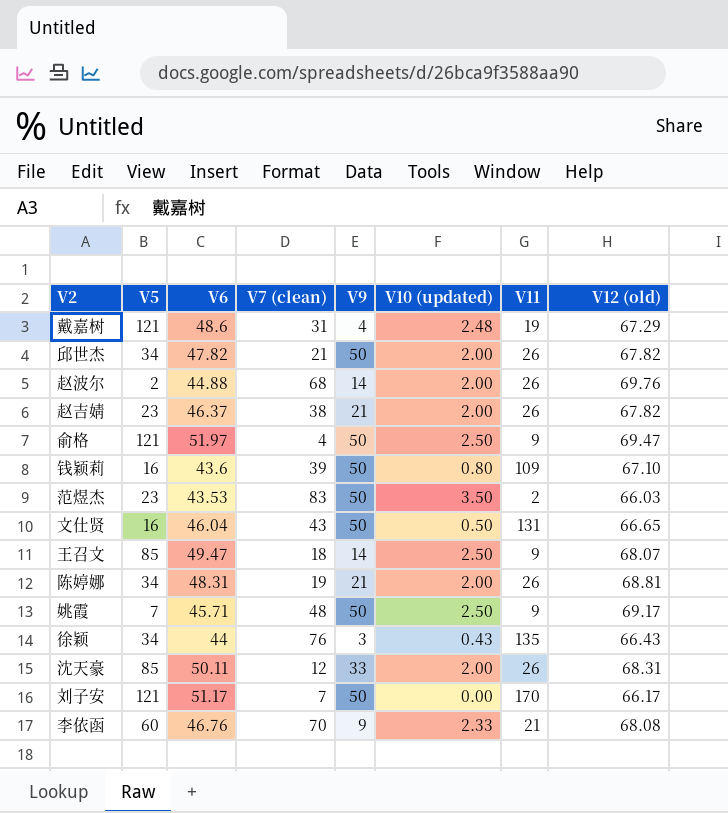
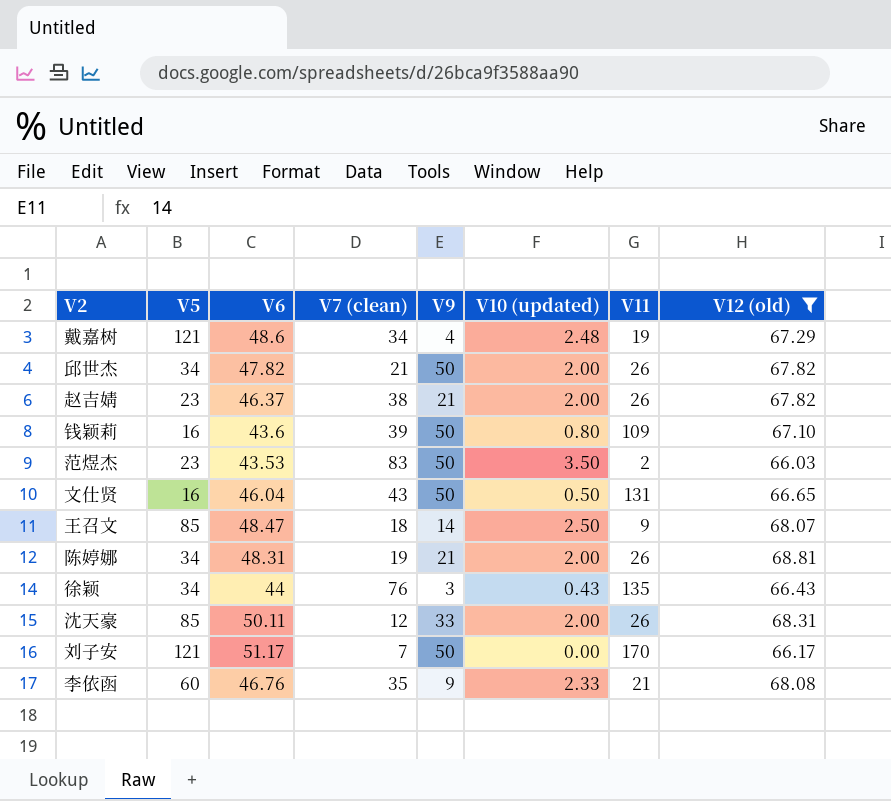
filter: none -> V12 (old) <= 68.81
戴嘉树 | V7 (clean): 31 -> 34
王召文 | V6: 49.47 -> 48.47
李依函 | V7 (clean): 70 -> 35

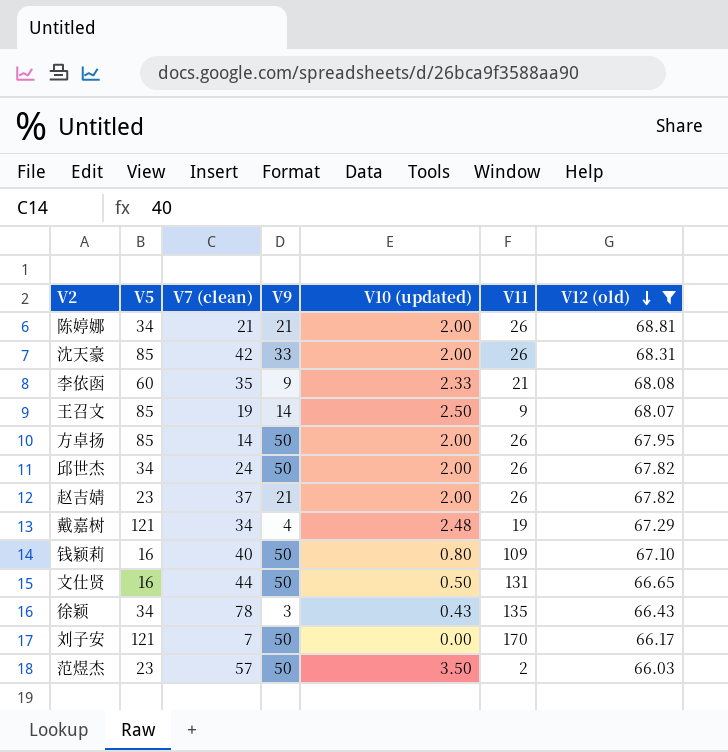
row order: none -> V12 (old) descending
column V6 | position: 3 -> none
陈婷娜 | V7 (clean): 19 -> 21
沈天豪 | V7 (clean): 12 -> 42
王召文 | V7 (clean): 18 -> 19
row 方卓扬: none -> 85 | 14 | 50 | 2.00 | 26 | 67.95
邱世杰 | V7 (clean): 21 -> 24
赵吉婧 | V7 (clean): 38 -> 37
钱颖莉 | V7 (clean): 39 -> 40
文仕贤 | V7 (clean): 43 -> 44
徐颖 | V7 (clean): 76 -> 78
范煜杰 | V7 (clean): 83 -> 57

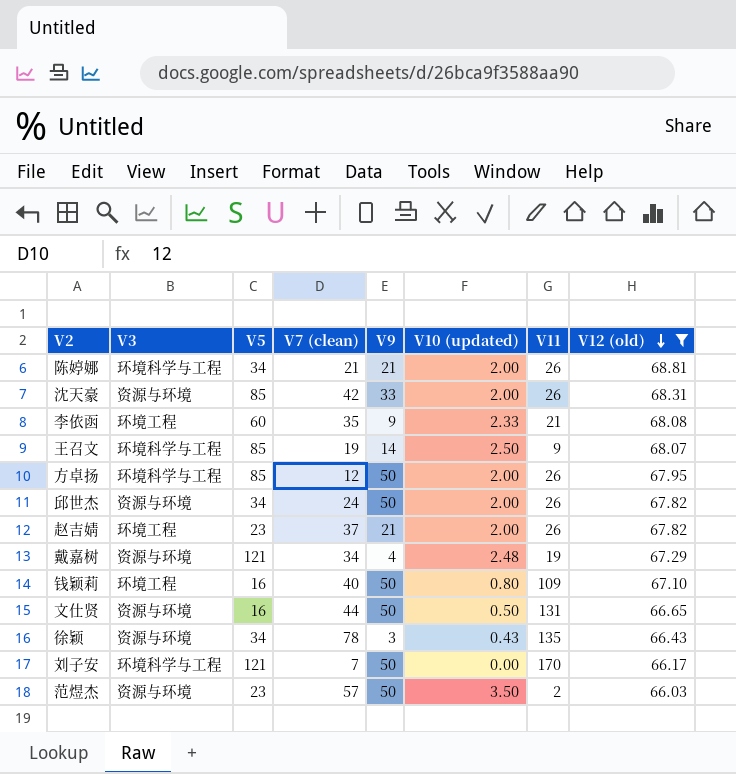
column V3 | position: none -> 2
方卓扬 | V7 (clean): 14 -> 12

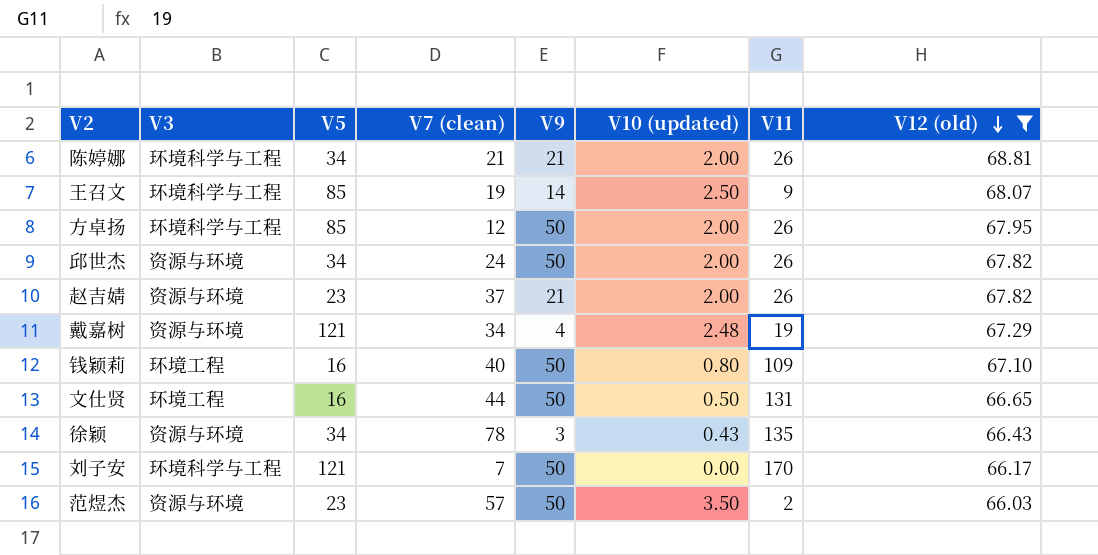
row 沈天豪: 资源与环境 | 85 | 42 | 33 | 2.00 | 26 | 68.31 -> none
row 李依函: 环境工程 | 60 | 35 | 9 | 2.33 | 21 | 68.08 -> none
赵吉婧 | V3: 环境工程 -> 资源与环境
文仕贤 | V3: 资源与环境 -> 环境工程

